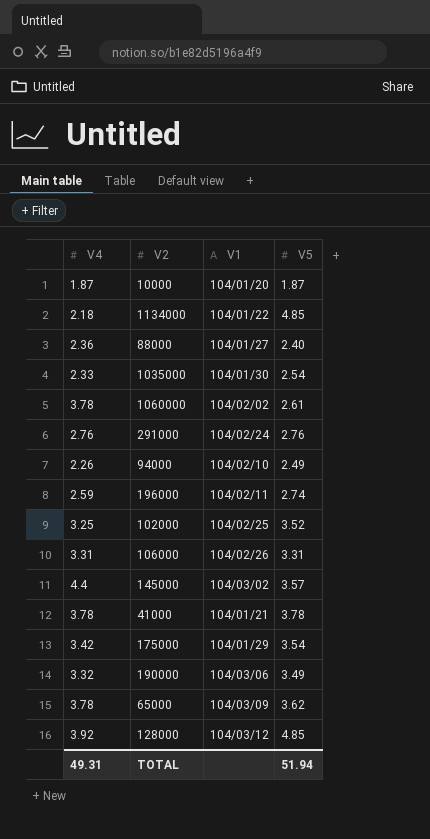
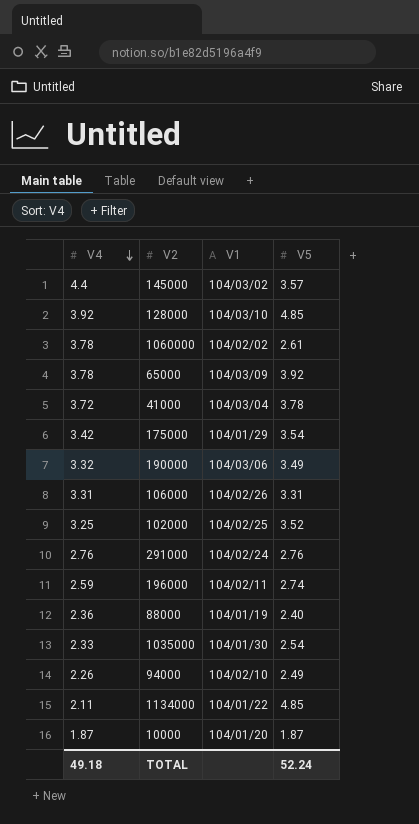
row order: none -> V4 descending
128000 | V1: 104/03/12 -> 104/03/10
65000 | V5: 3.62 -> 3.92
41000 | V4: 3.78 -> 3.72
41000 | V1: 104/01/21 -> 104/03/04
88000 | V1: 104/01/27 -> 104/01/19
1134000 | V4: 2.18 -> 2.11
TOTAL | V4: 49.31 -> 49.18
TOTAL | V5: 51.94 -> 52.24

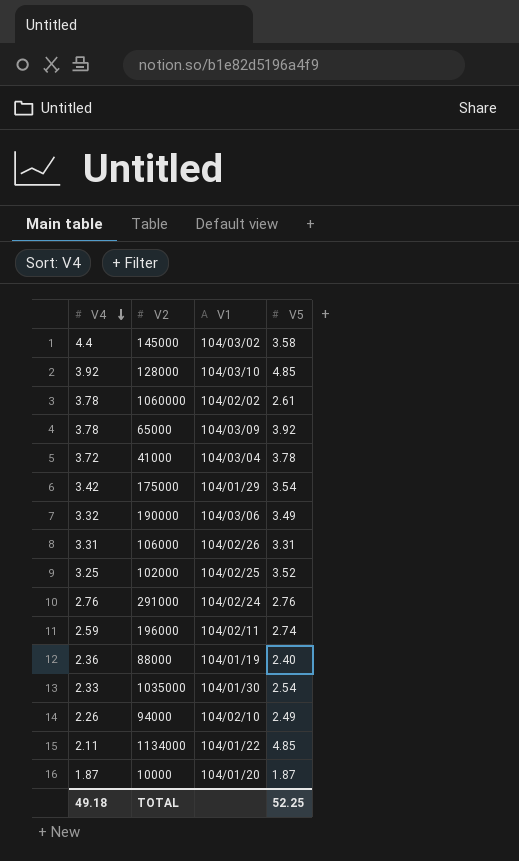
145000 | V5: 3.57 -> 3.58
TOTAL | V5: 52.24 -> 52.25

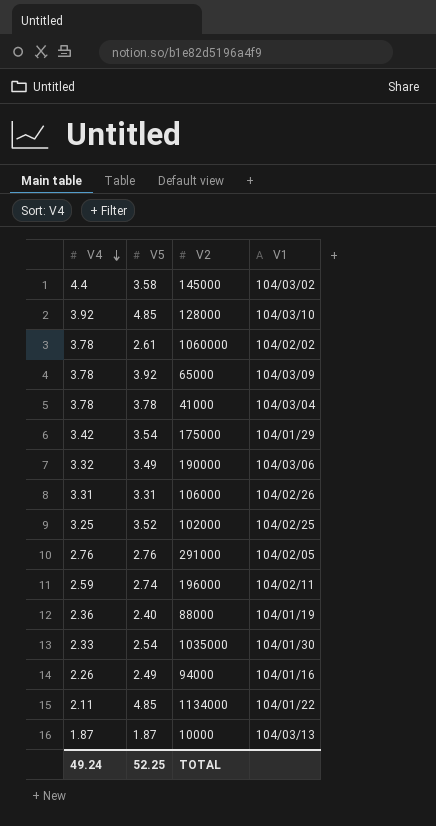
column V5 | position: 4 -> 2
41000 | V4: 3.72 -> 3.78
291000 | V1: 104/02/24 -> 104/02/05
94000 | V1: 104/02/10 -> 104/01/16
10000 | V1: 104/01/20 -> 104/03/13
TOTAL | V4: 49.18 -> 49.24

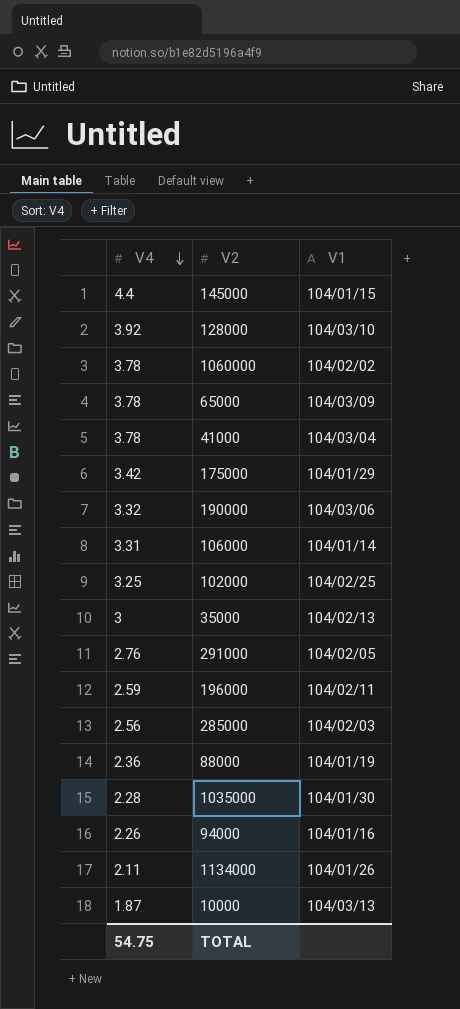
column V5 | position: 2 -> none
145000 | V1: 104/03/02 -> 104/01/15
106000 | V1: 104/02/26 -> 104/01/14
row 35000: none -> 3 | 104/02/13
row 285000: none -> 2.56 | 104/02/03
1035000 | V4: 2.33 -> 2.28
1134000 | V1: 104/01/22 -> 104/01/26
TOTAL | V4: 49.24 -> 54.75

